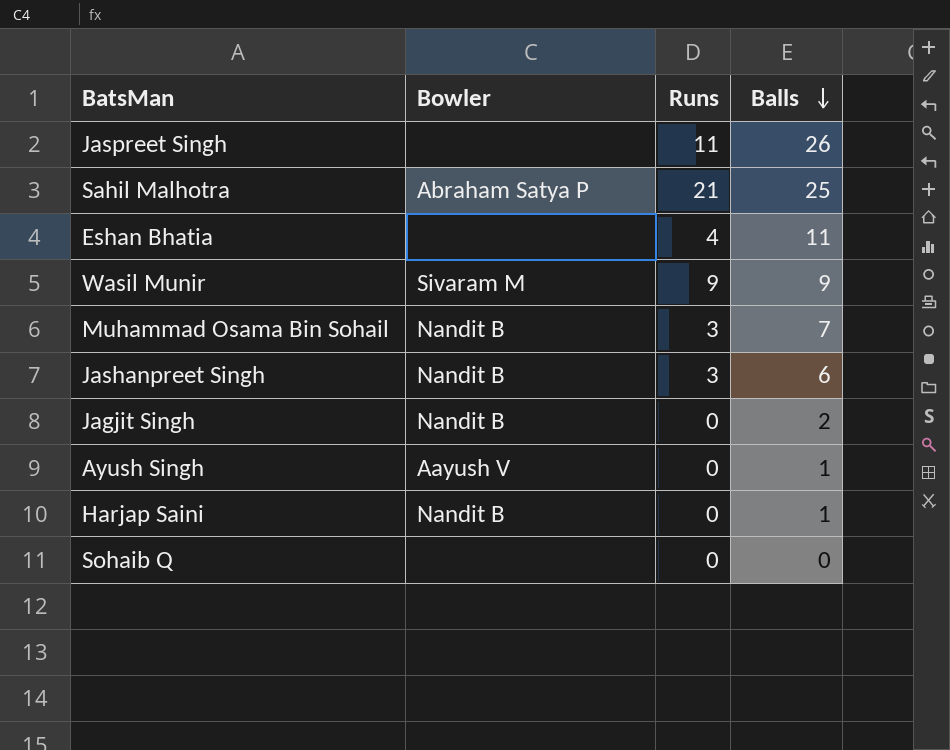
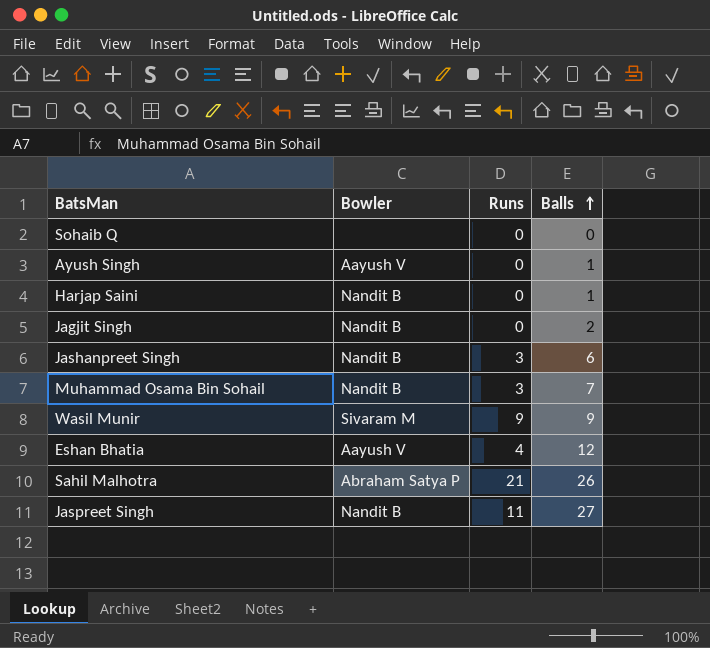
row order: Balls descending -> Balls ascending
Eshan Bhatia | Bowler: none -> Aayush V
Eshan Bhatia | Balls: 11 -> 12
Sahil Malhotra | Balls: 25 -> 26
Jaspreet Singh | Bowler: none -> Nandit B
Jaspreet Singh | Balls: 26 -> 27

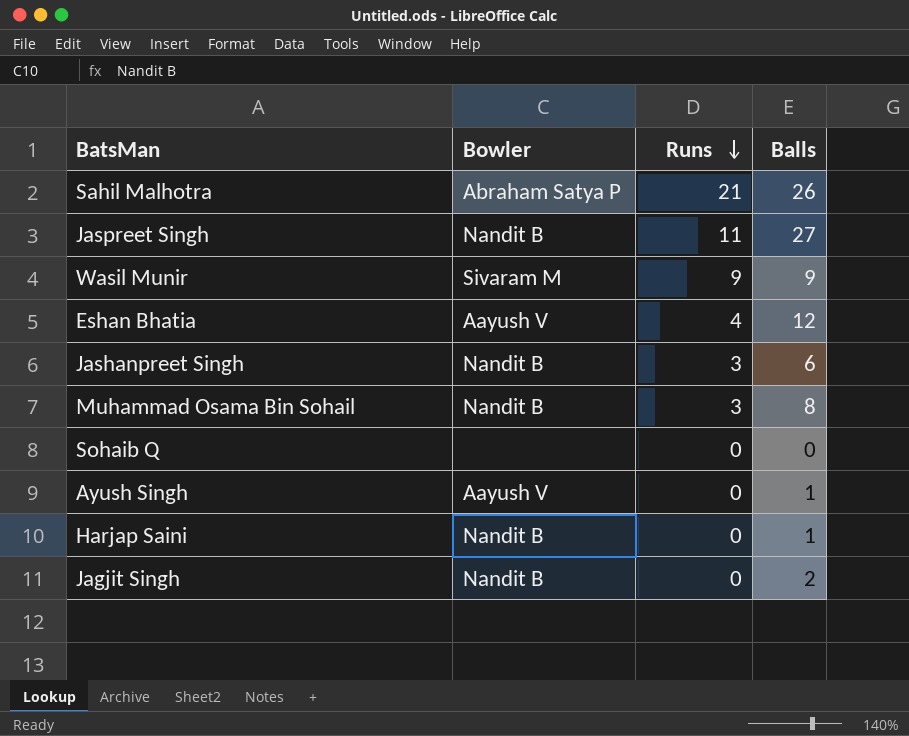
row order: Balls ascending -> Runs descending
Muhammad Osama Bin Sohail | Balls: 7 -> 8

